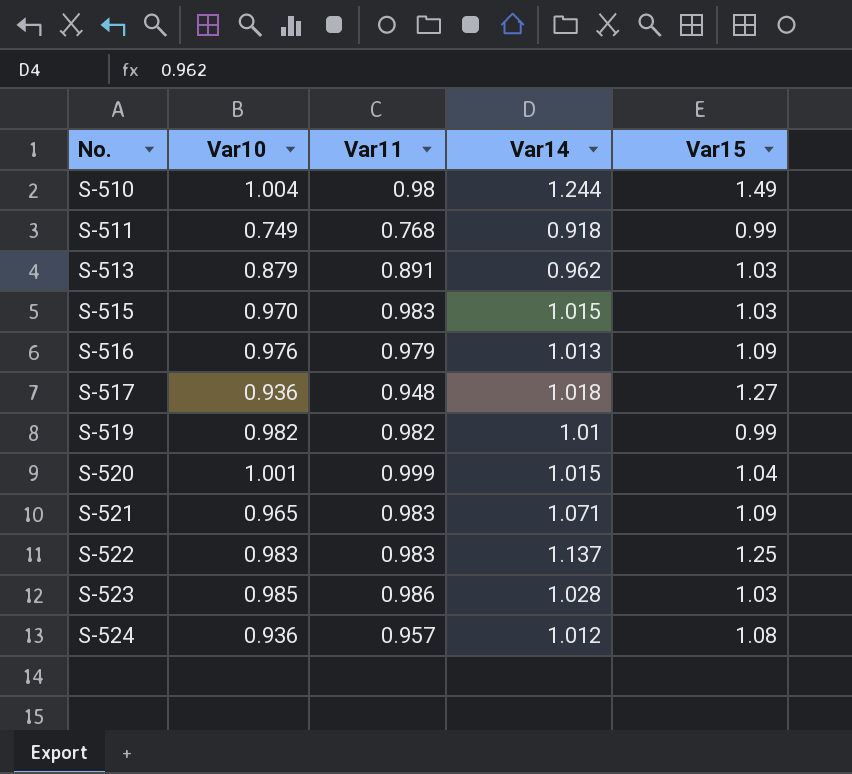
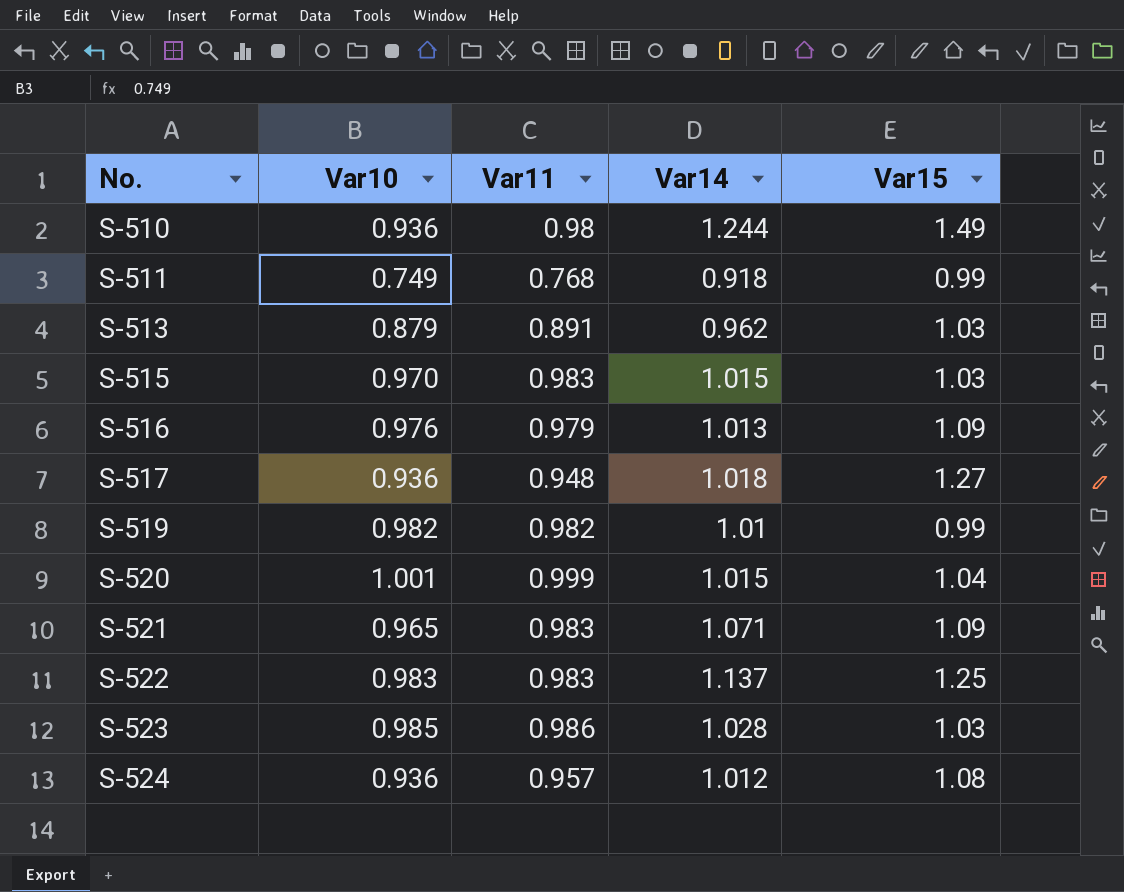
S-510 | Var10: 1.004 -> 0.936

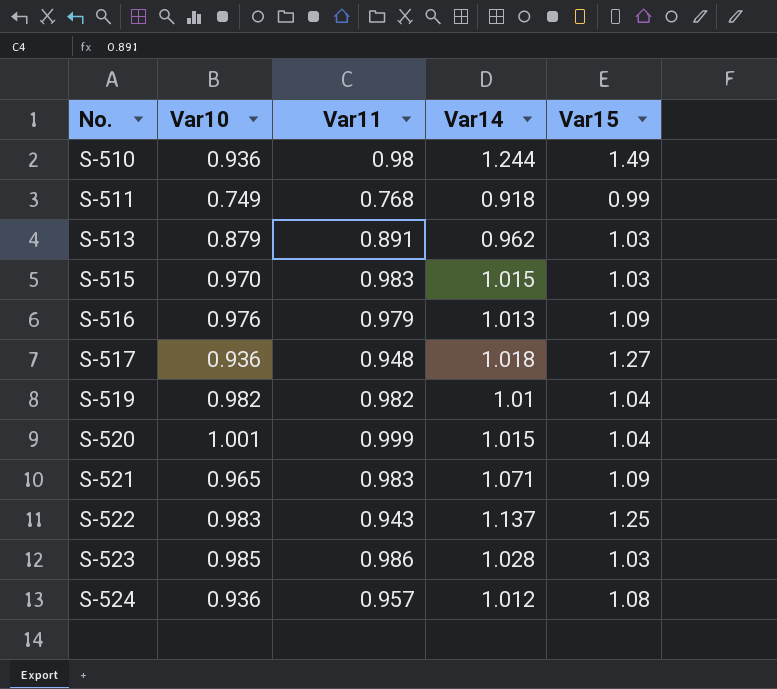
S-519 | Var15: 0.99 -> 1.04
S-522 | Var11: 0.983 -> 0.943

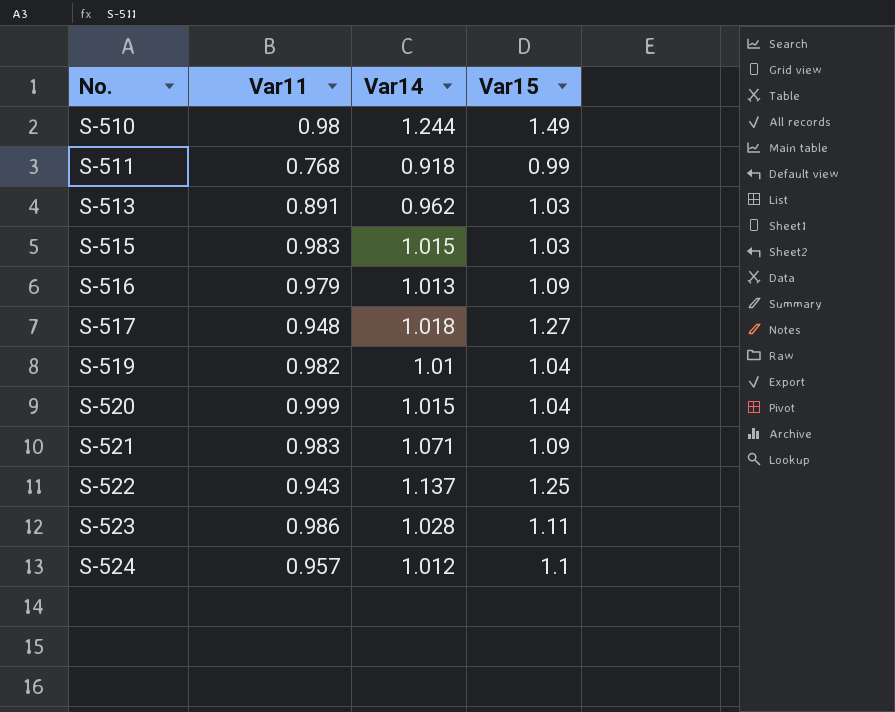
column Var10 | position: 2 -> none
S-523 | Var15: 1.03 -> 1.11
S-524 | Var15: 1.08 -> 1.1

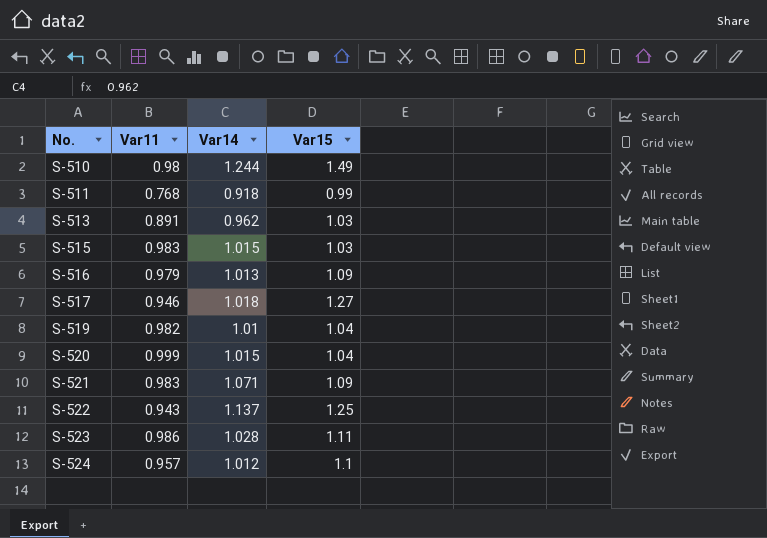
S-517 | Var11: 0.948 -> 0.946

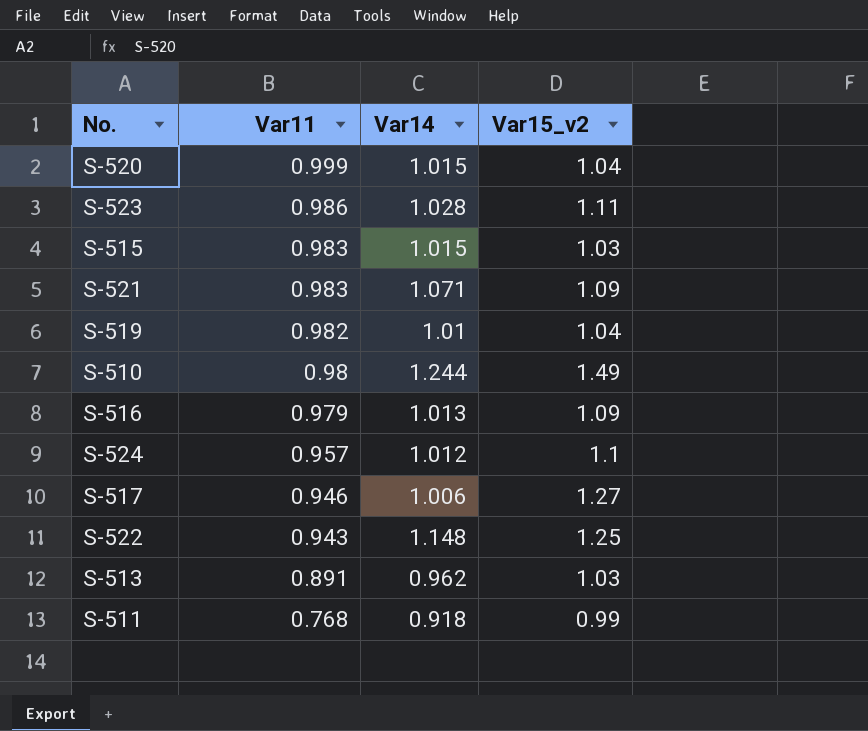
row order: No. ascending -> Var11 descending
column name: Var15 -> Var15_v2
S-517 | Var14: 1.018 -> 1.006
S-522 | Var14: 1.137 -> 1.148

